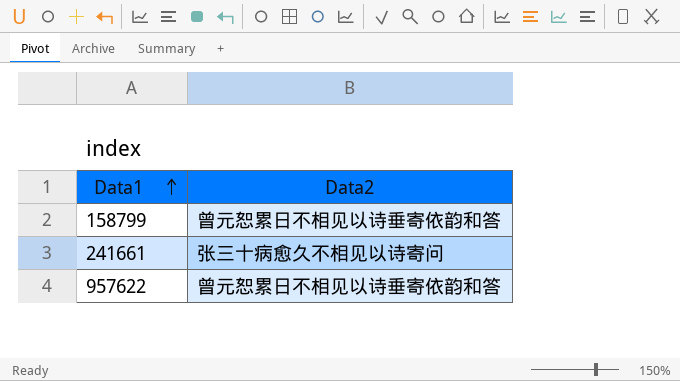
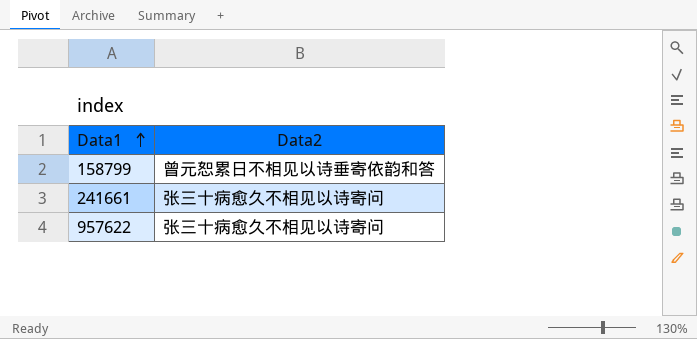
957622 | Data2: 曾元恕累日不相见以诗垂寄依韵和答 -> 张三十病愈久不相见以诗寄问

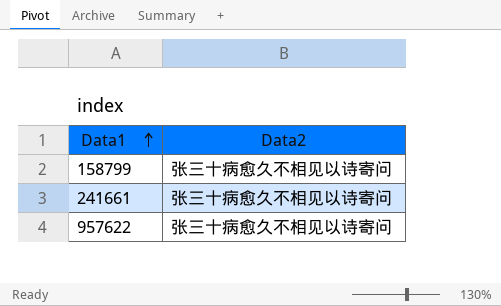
158799 | Data2: 曾元恕累日不相见以诗垂寄依韵和答 -> 张三十病愈久不相见以诗寄问

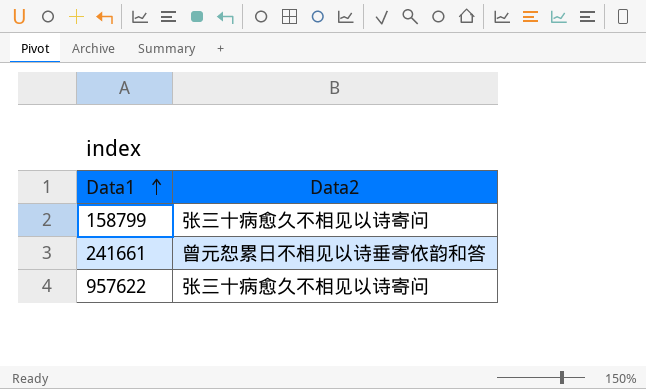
241661 | Data2: 张三十病愈久不相见以诗寄问 -> 曾元恕累日不相见以诗垂寄依韵和答

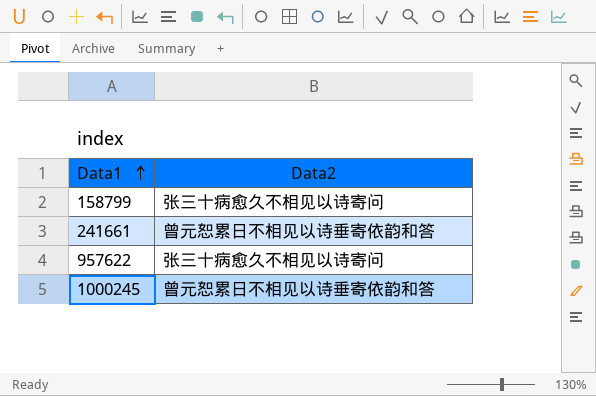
row 1000245: none -> 曾元恕累日不相见以诗垂寄依韵和答

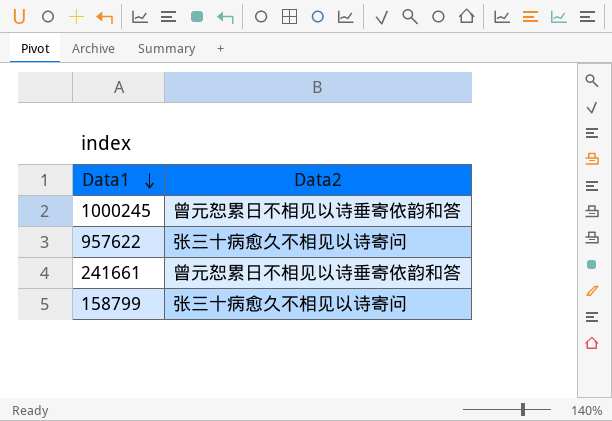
row order: Data1 ascending -> Data1 descending

